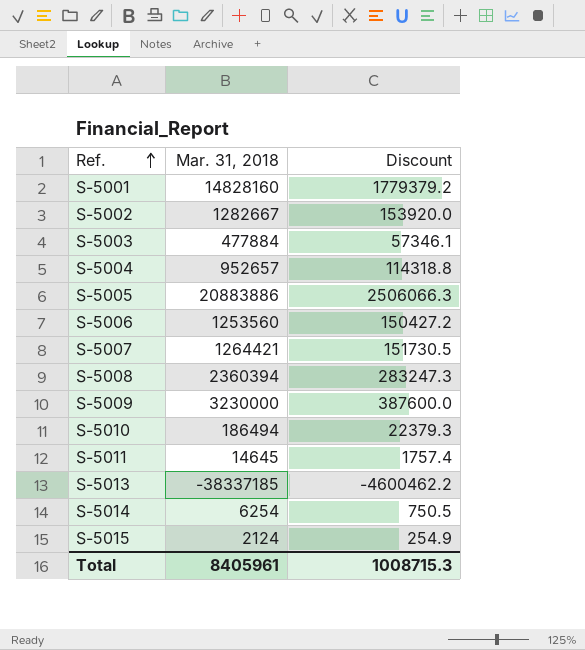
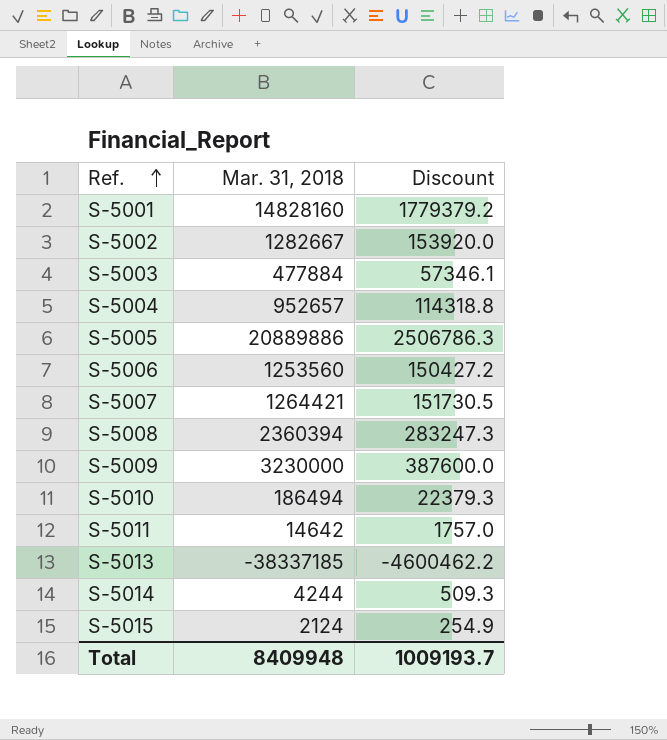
S-5005 | Mar. 31, 2018: 20883886 -> 20889886
S-5005 | Discount: 2506066.3 -> 2506786.3
S-5011 | Mar. 31, 2018: 14645 -> 14642
S-5011 | Discount: 1757.4 -> 1757.0
S-5014 | Mar. 31, 2018: 6254 -> 4244
S-5014 | Discount: 750.5 -> 509.3
Total | Mar. 31, 2018: 8405961 -> 8409948
Total | Discount: 1008715.3 -> 1009193.7

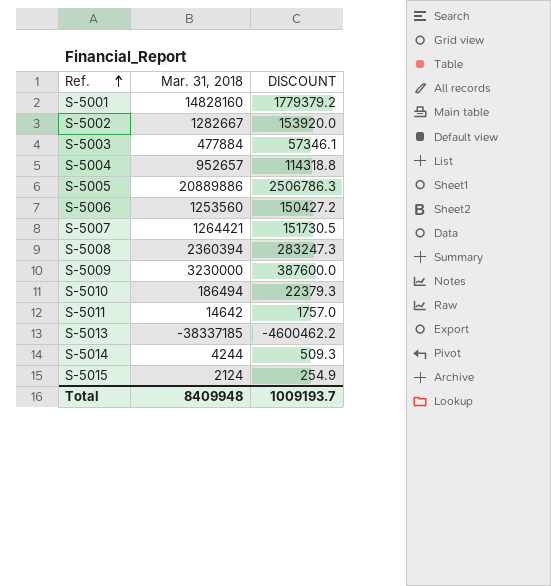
column name: Discount -> DISCOUNT

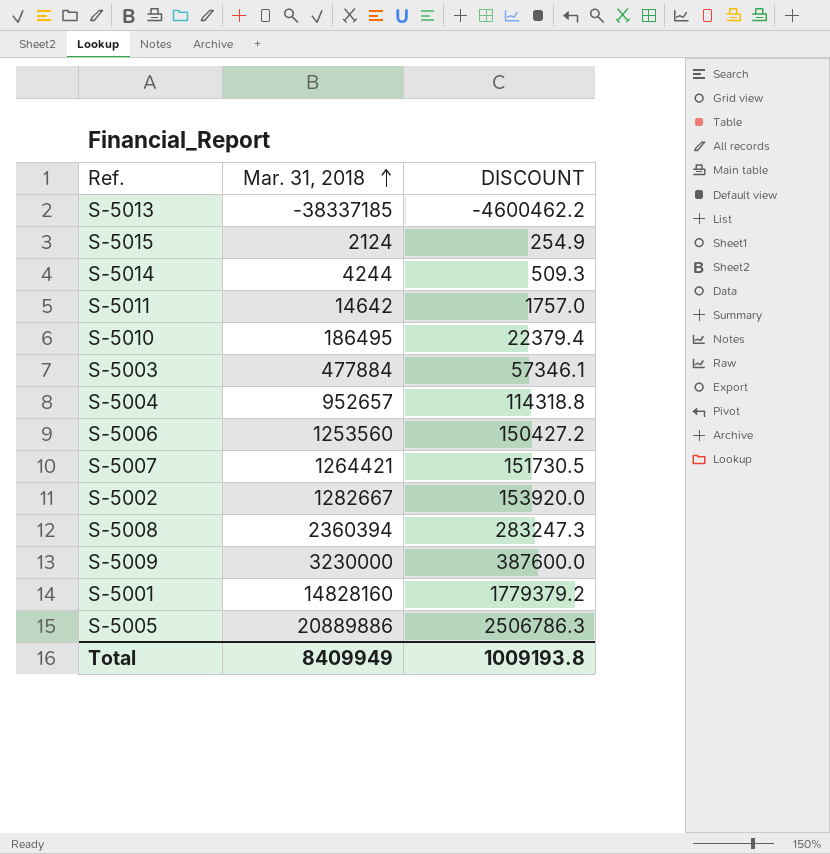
row order: Ref. ascending -> Mar. 31, 2018 ascending
S-5010 | Mar. 31, 2018: 186494 -> 186495
S-5010 | DISCOUNT: 22379.3 -> 22379.4
Total | Mar. 31, 2018: 8409948 -> 8409949
Total | DISCOUNT: 1009193.7 -> 1009193.8

